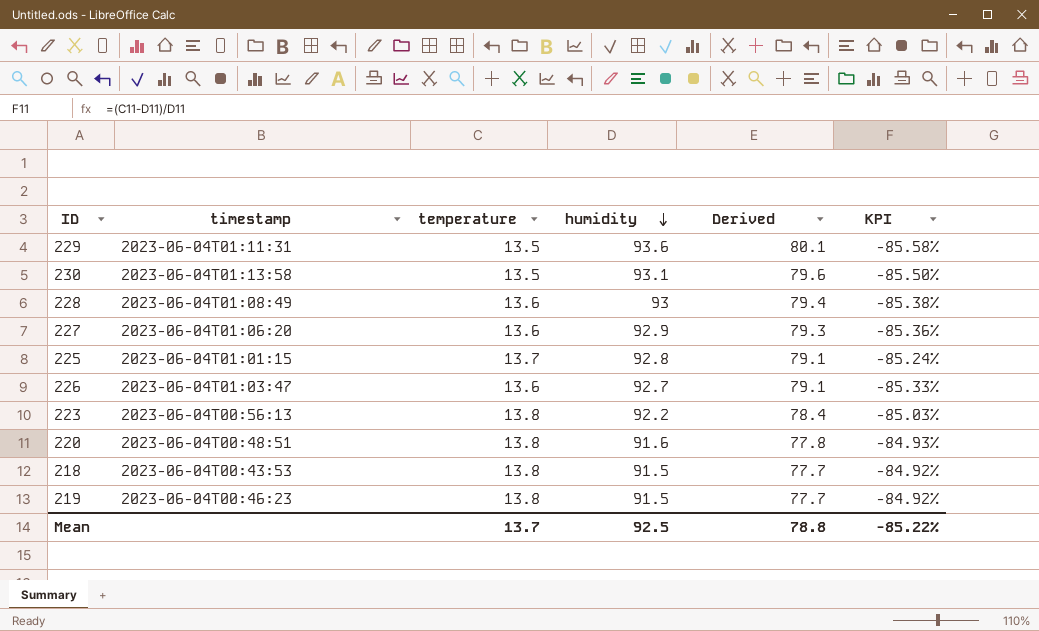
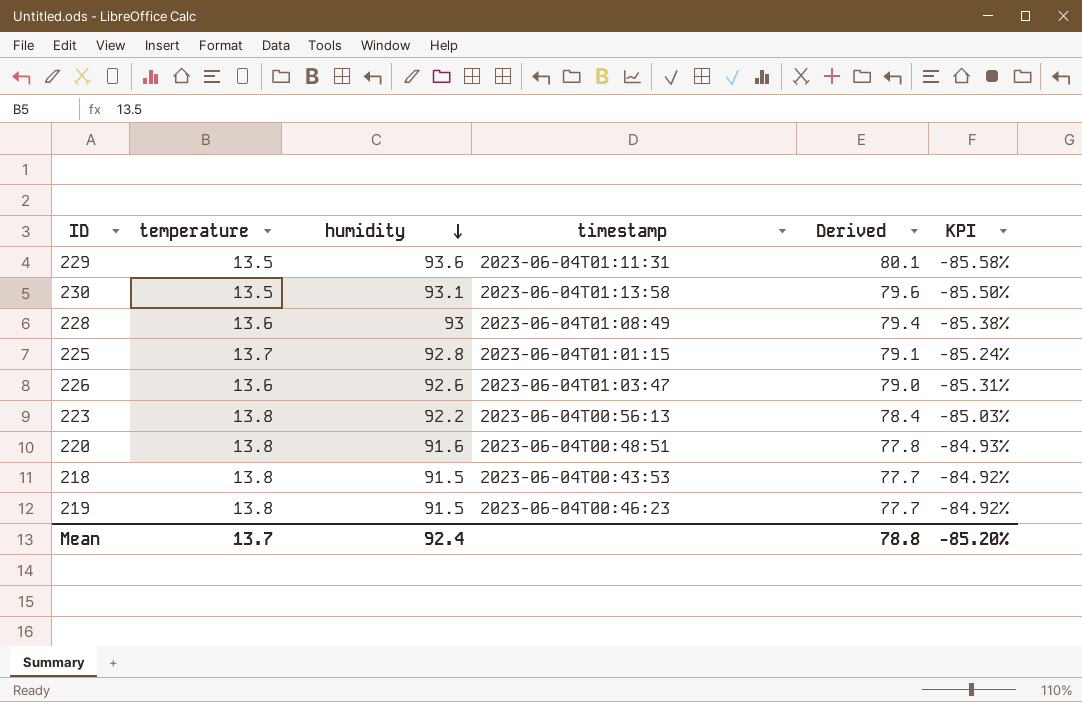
column timestamp | position: 2 -> 4
row 227: 2023-06-04T01:06:20 | 13.6 | 92.9 | 79.3 | -85.36% -> none
226 | humidity: 92.7 -> 92.6
226 | Derived: 79.1 -> 79.0
226 | KPI: -85.33% -> -85.31%
Mean | humidity: 92.5 -> 92.4
Mean | KPI: -85.22% -> -85.20%

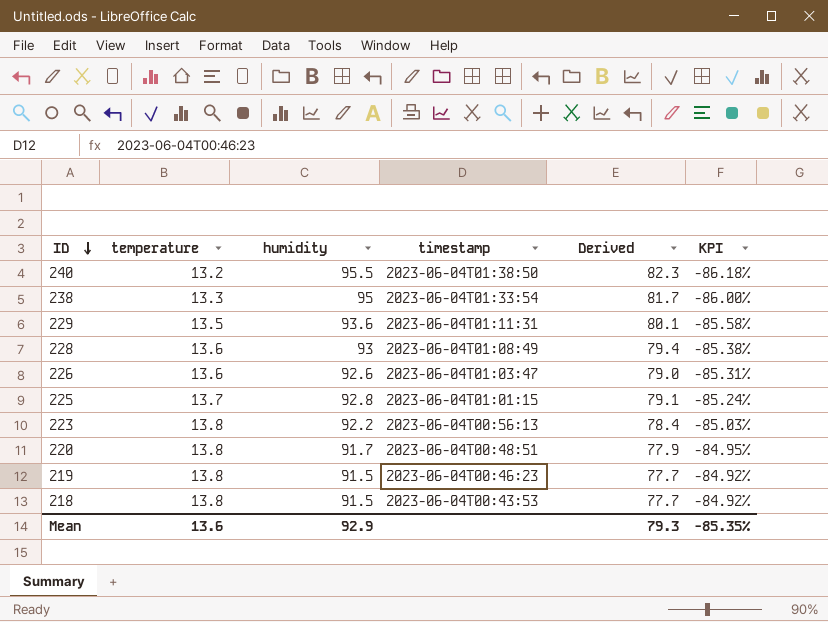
row order: humidity descending -> ID descending
row 230: 13.5 | 93.1 | 2023-06-04T01:13:58 | 79.6 | -85.50% -> none
row 240: none -> 13.2 | 95.5 | 2023-06-04T01:38:50 | 82.3 | -86.18%
row 238: none -> 13.3 | 95 | 2023-06-04T01:33:54 | 81.7 | -86.00%
220 | humidity: 91.6 -> 91.7
220 | Derived: 77.8 -> 77.9
220 | KPI: -84.93% -> -84.95%
Mean | temperature: 13.7 -> 13.6
Mean | humidity: 92.4 -> 92.9
Mean | Derived: 78.8 -> 79.3
Mean | KPI: -85.20% -> -85.35%

